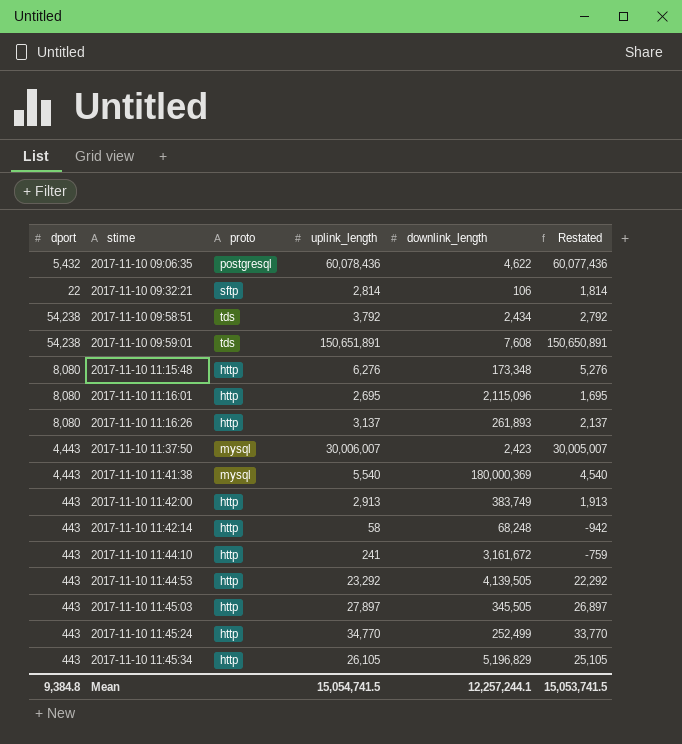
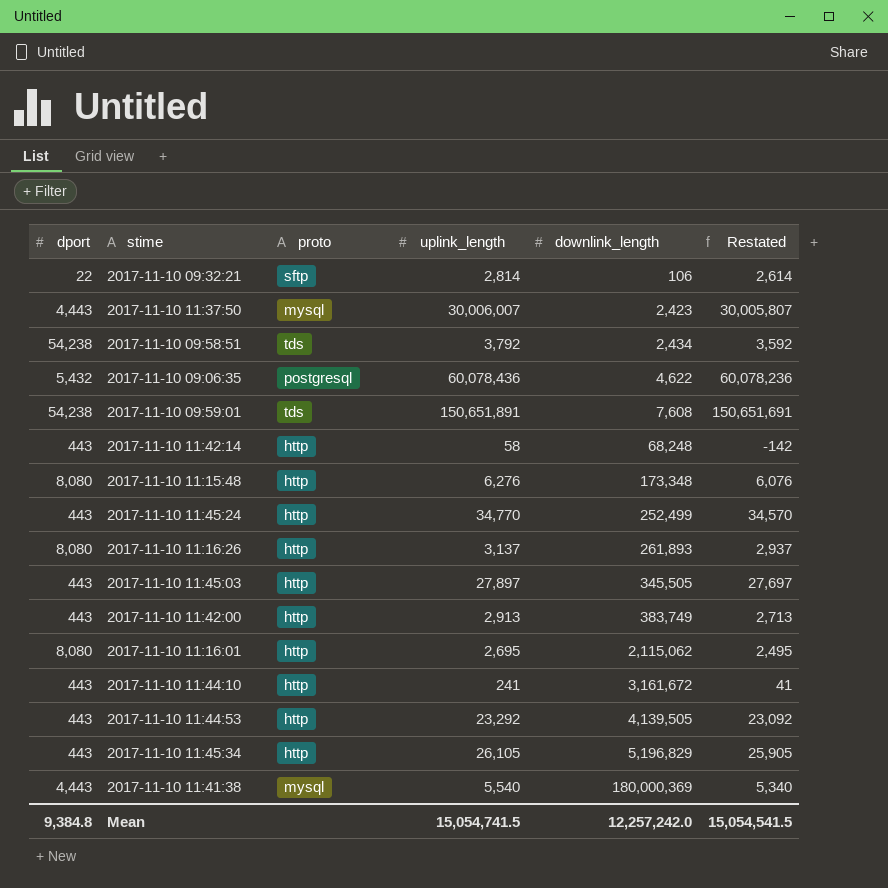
row order: stime ascending -> downlink_length ascending
column Restated | formula: [uplink_length] - 1000 -> [uplink_length] - 200
2017-11-10 11:16:01 | downlink_length: 2,115,096 -> 2,115,062
Mean | downlink_length: 12,257,244.1 -> 12,257,242.0
Mean | Restated: 15,053,741.5 -> 15,054,541.5

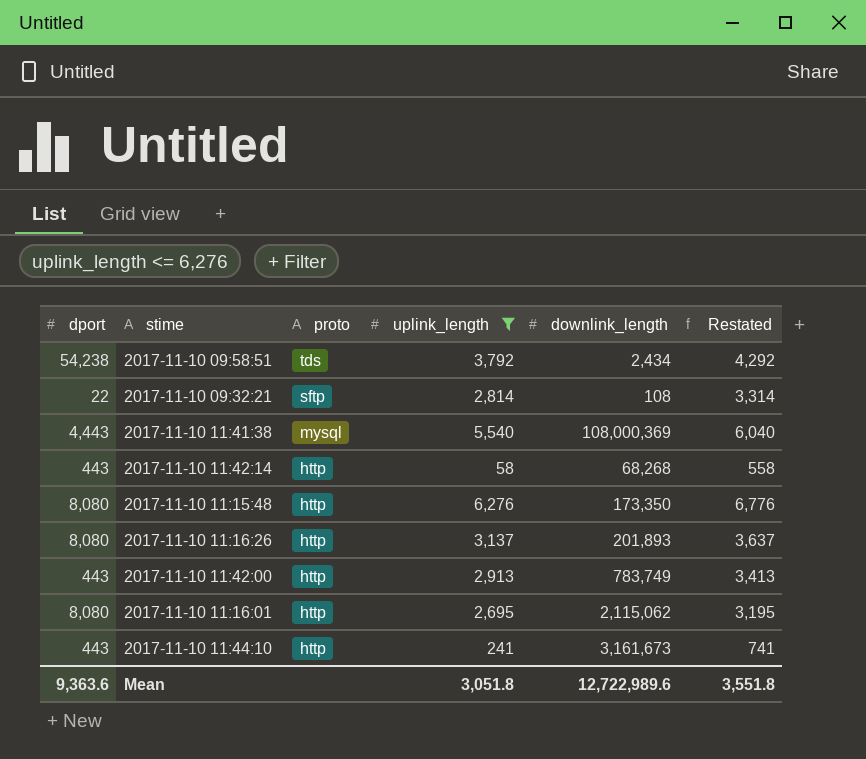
filter: none -> uplink_length <= 6,276
row order: downlink_length ascending -> proto descending
column Restated | formula: [uplink_length] - 200 -> [uplink_length] + 500
2017-11-10 09:32:21 | downlink_length: 106 -> 108
2017-11-10 11:41:38 | downlink_length: 180,000,369 -> 108,000,369
2017-11-10 11:42:14 | downlink_length: 68,248 -> 68,268
2017-11-10 11:15:48 | downlink_length: 173,348 -> 173,350
2017-11-10 11:16:26 | downlink_length: 261,893 -> 201,893
2017-11-10 11:42:00 | downlink_length: 383,749 -> 783,749
2017-11-10 11:44:10 | downlink_length: 3,161,672 -> 3,161,673
Mean | dport: 9,384.8 -> 9,363.6
Mean | uplink_length: 15,054,741.5 -> 3,051.8
Mean | downlink_length: 12,257,242.0 -> 12,722,989.6
Mean | Restated: 15,054,541.5 -> 3,551.8

